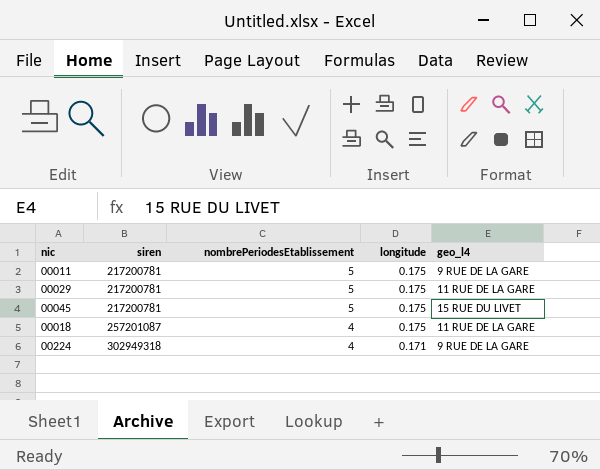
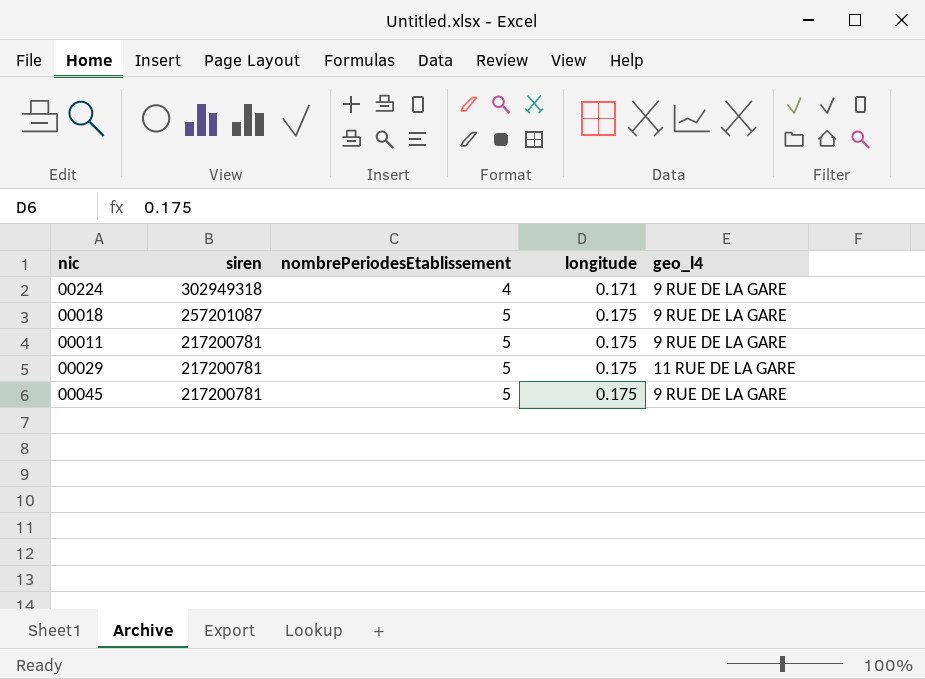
row order: siren ascending -> siren descending
00018 | nombrePeriodesEtablissement: 4 -> 5
00018 | geo_l4: 11 RUE DE LA GARE -> 9 RUE DE LA GARE
00045 | geo_l4: 15 RUE DU LIVET -> 9 RUE DE LA GARE

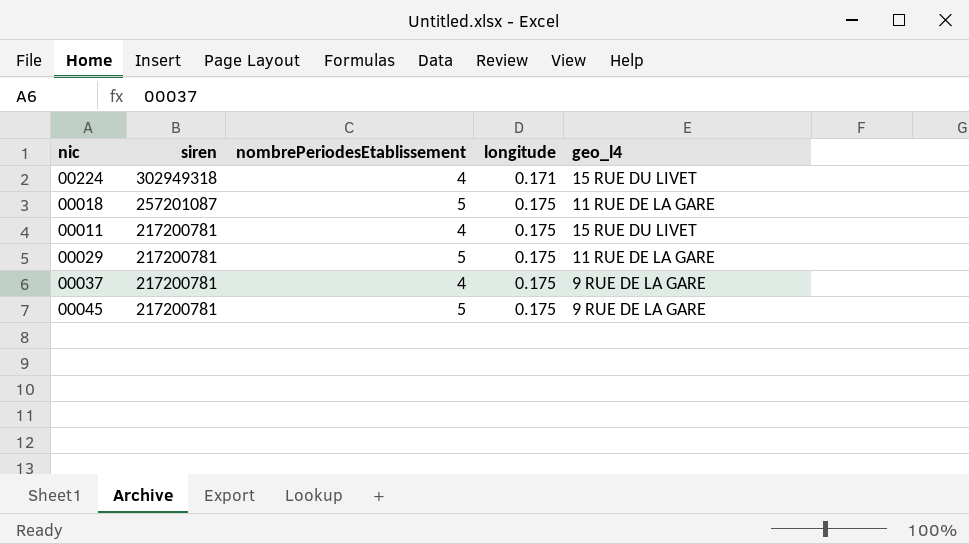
00224 | geo_l4: 9 RUE DE LA GARE -> 15 RUE DU LIVET
00018 | geo_l4: 9 RUE DE LA GARE -> 11 RUE DE LA GARE
00011 | nombrePeriodesEtablissement: 5 -> 4
00011 | geo_l4: 9 RUE DE LA GARE -> 15 RUE DU LIVET
row 00037: none -> 217200781 | 4 | 0.175 | 9 RUE DE LA GARE

